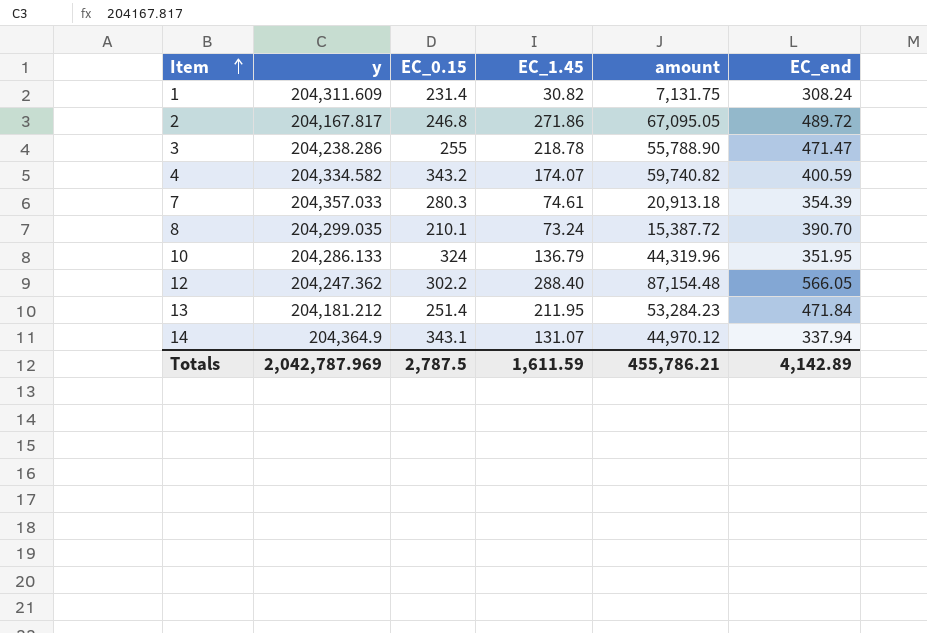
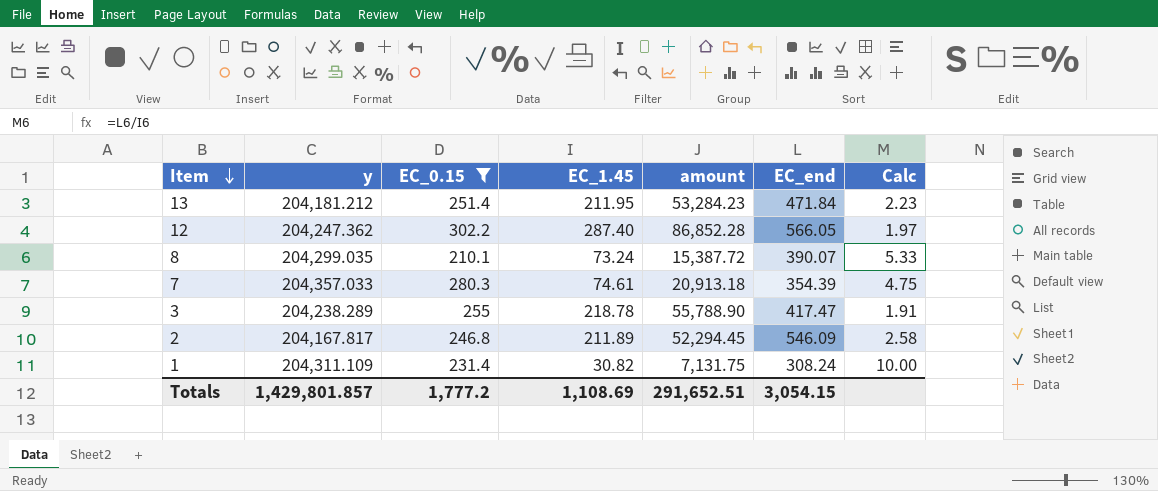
filter: none -> EC_0.15 <= 302.2
row order: Item ascending -> Item descending
column Calc | formula: none -> [EC_end] / [EC_1.45]
12 | EC_1.45: 288.40 -> 287.40
12 | amount: 87,154.48 -> 86,852.28
8 | EC_end: 390.70 -> 390.07
3 | y: 204,238.286 -> 204,238.289
3 | EC_end: 471.47 -> 417.47
2 | EC_1.45: 271.86 -> 211.89
2 | amount: 67,095.05 -> 52,294.45
2 | EC_end: 489.72 -> 546.09
1 | y: 204,311.609 -> 204,311.109
Totals | y: 2,042,787.969 -> 1,429,801.857
Totals | EC_0.15: 2,787.5 -> 1,777.2
Totals | EC_1.45: 1,611.59 -> 1,108.69
Totals | amount: 455,786.21 -> 291,652.51
Totals | EC_end: 4,142.89 -> 3,054.15

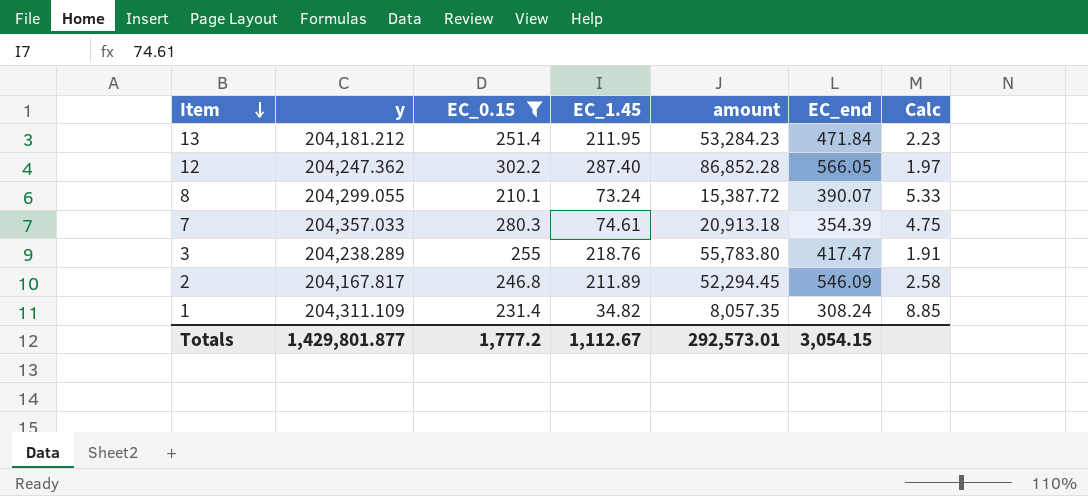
8 | y: 204,299.035 -> 204,299.055
3 | EC_1.45: 218.78 -> 218.76
3 | amount: 55,788.90 -> 55,783.80
1 | EC_1.45: 30.82 -> 34.82
1 | amount: 7,131.75 -> 8,057.35
1 | Calc: 10.00 -> 8.85
Totals | y: 1,429,801.857 -> 1,429,801.877
Totals | EC_1.45: 1,108.69 -> 1,112.67
Totals | amount: 291,652.51 -> 292,573.01

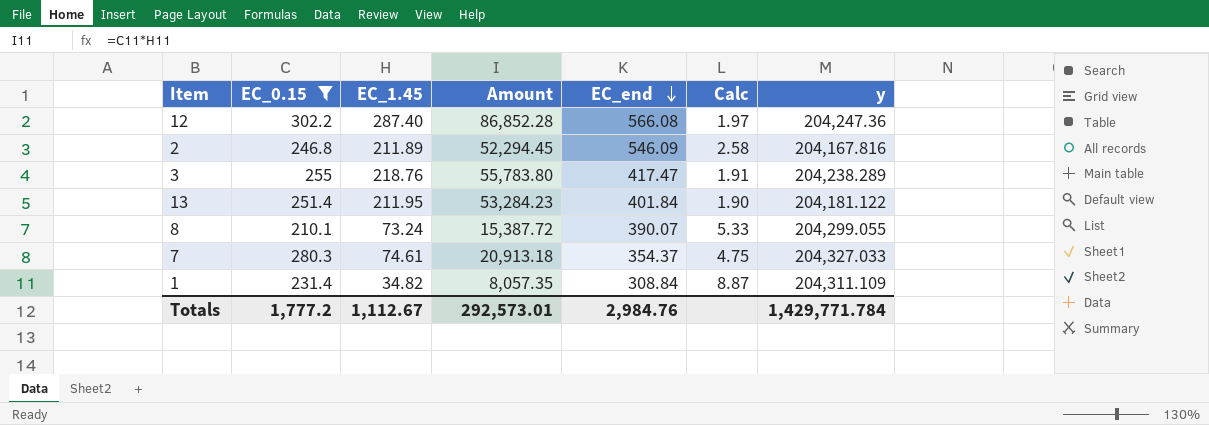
row order: Item descending -> EC_end descending
column name: amount -> Amount
column y | position: 2 -> 7
12 | EC_end: 566.05 -> 566.08
12 | y: 204,247.362 -> 204,247.36
2 | y: 204,167.817 -> 204,167.816
13 | EC_end: 471.84 -> 401.84
13 | Calc: 2.23 -> 1.90
13 | y: 204,181.212 -> 204,181.122
7 | EC_end: 354.39 -> 354.37
7 | y: 204,357.033 -> 204,327.033
1 | EC_end: 308.24 -> 308.84
1 | Calc: 8.85 -> 8.87
Totals | EC_end: 3,054.15 -> 2,984.76
Totals | y: 1,429,801.877 -> 1,429,771.784

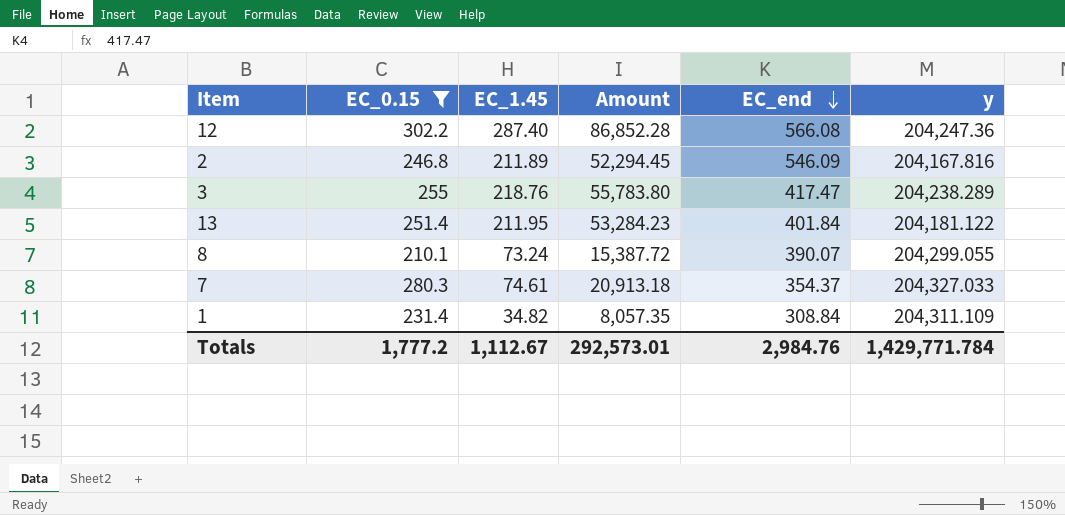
column Calc | formula: [EC_end] / [EC_1.45] -> none

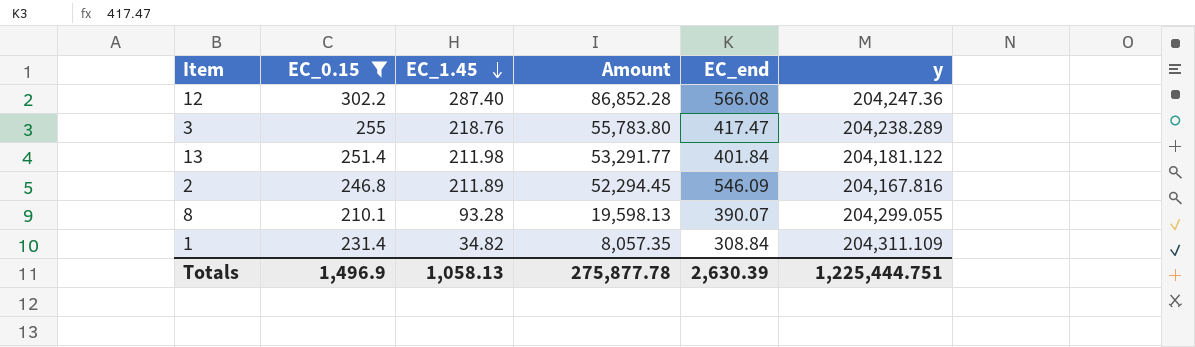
row order: EC_end descending -> EC_1.45 descending
row 7: 280.3 | 74.61 | 20,913.18 | 354.37 | 204,327.033 -> none
13 | EC_1.45: 211.95 -> 211.98
13 | Amount: 53,284.23 -> 53,291.77
8 | EC_1.45: 73.24 -> 93.28
8 | Amount: 15,387.72 -> 19,598.13
Totals | EC_0.15: 1,777.2 -> 1,496.9
Totals | EC_1.45: 1,112.67 -> 1,058.13
Totals | Amount: 292,573.01 -> 275,877.78
Totals | EC_end: 2,984.76 -> 2,630.39
Totals | y: 1,429,771.784 -> 1,225,444.751

